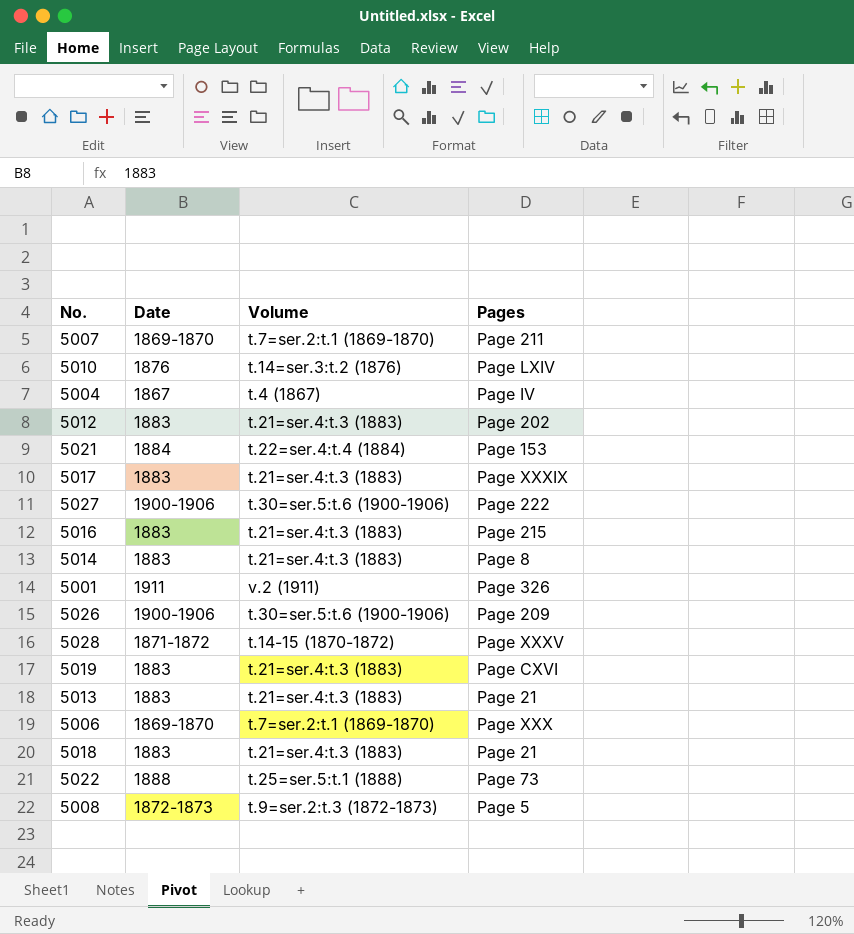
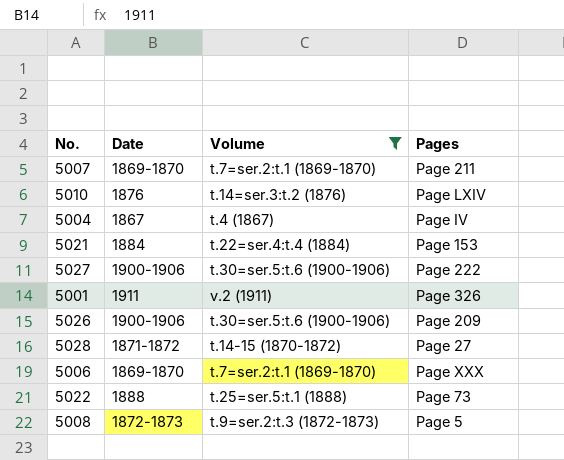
filter: none -> Volume != t.21=ser.4:t.3 (1883)
5028 | Pages: Page XXXV -> Page 27

